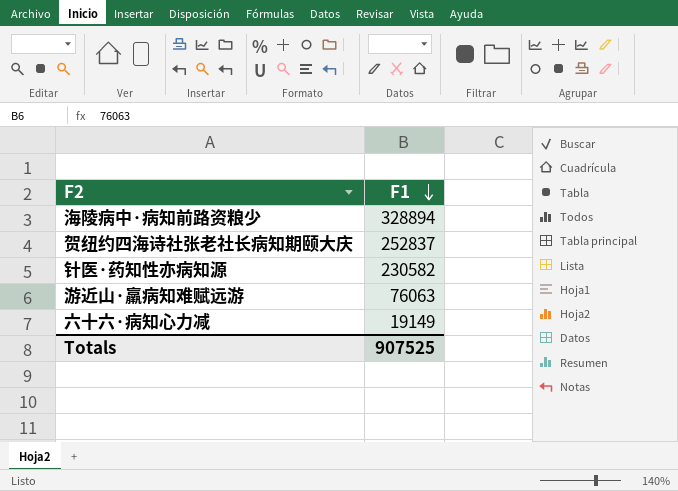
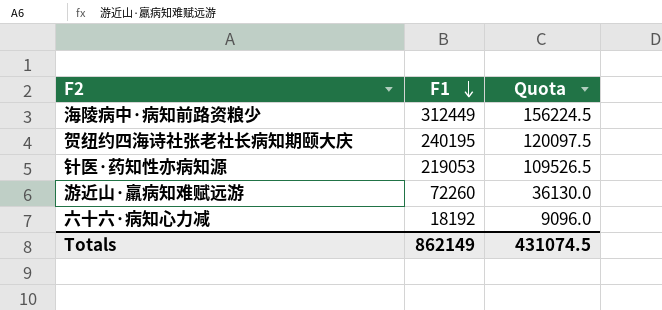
column Quota | formula: none -> [F1] * 0.5
海陵病中·病知前路资粮少 | F1: 328894 -> 312449
贺纽约四海诗社张老社长病知期颐大庆 | F1: 252837 -> 240195
针医·药知性亦病知源 | F1: 230582 -> 219053
游近山·羸病知难赋远游 | F1: 76063 -> 72260
六十六·病知心力减 | F1: 19149 -> 18192
Totals | F1: 907525 -> 862149

